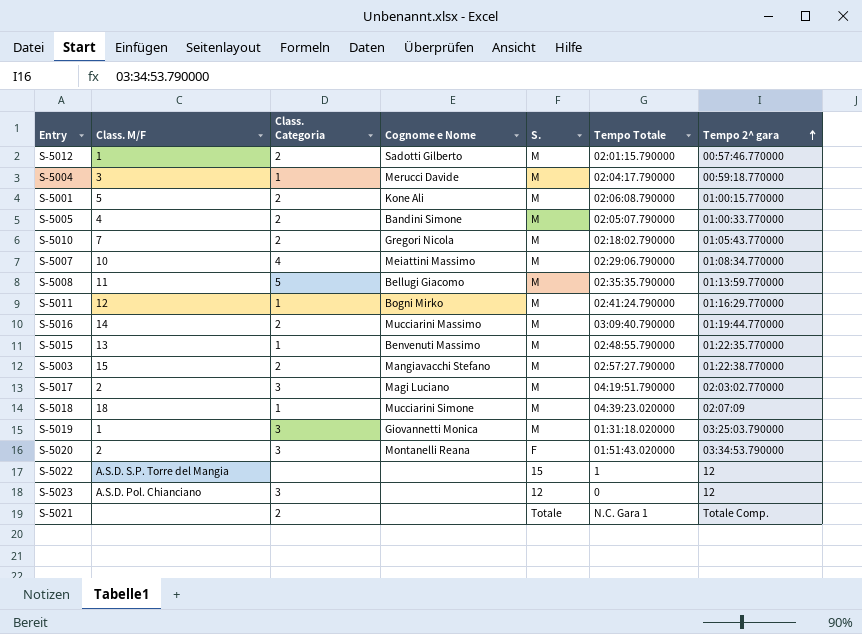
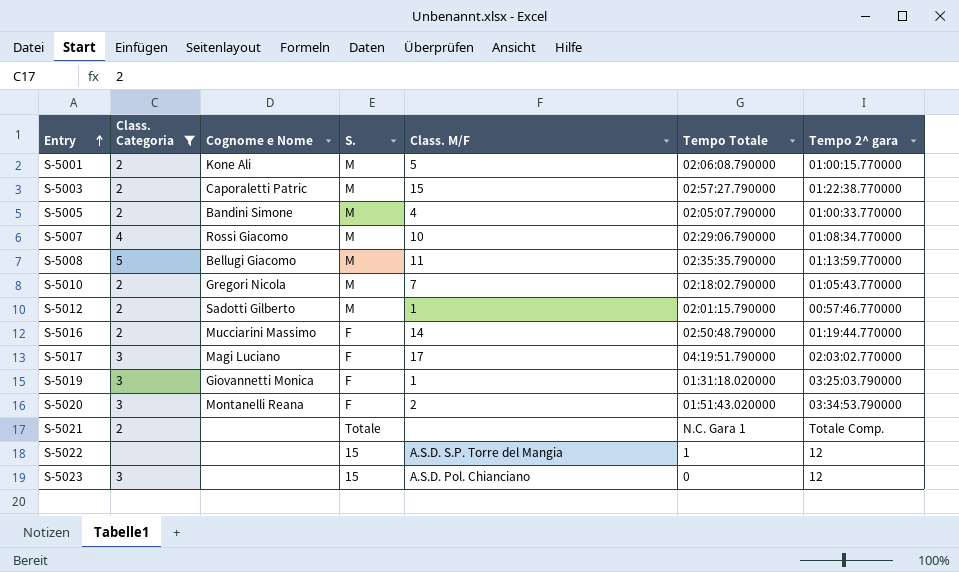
filter: none -> Class. Categoria != 1
row order: Tempo 2^ gara ascending -> Entry ascending
column Class. M/F | position: 2 -> 5
S-5003 | Cognome e Nome: Mangiavacchi Stefano -> Caporaletti Patric
S-5007 | Cognome e Nome: Meiattini Massimo -> Rossi Giacomo
S-5016 | S.: M -> F
S-5016 | Tempo Totale: 03:09:40.790000 -> 02:50:48.790000
S-5017 | S.: M -> F
S-5017 | Class. M/F: 2 -> 17
S-5019 | S.: M -> F
S-5023 | S.: 12 -> 15

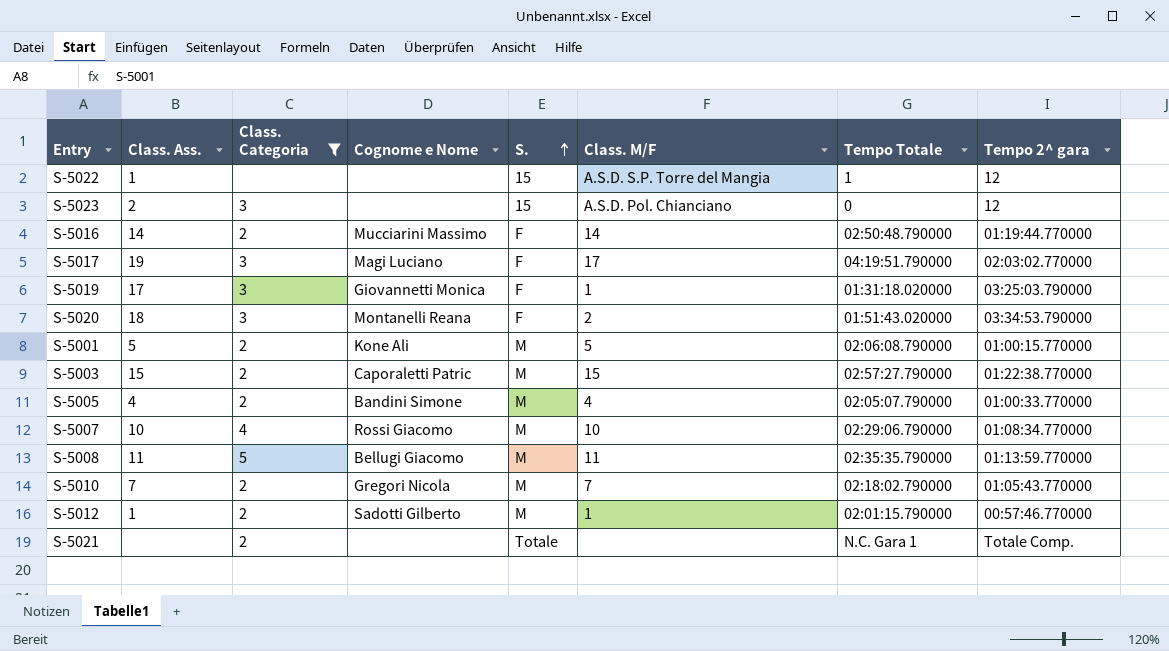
row order: Entry ascending -> S. ascending
column Class. Ass. | position: none -> 2

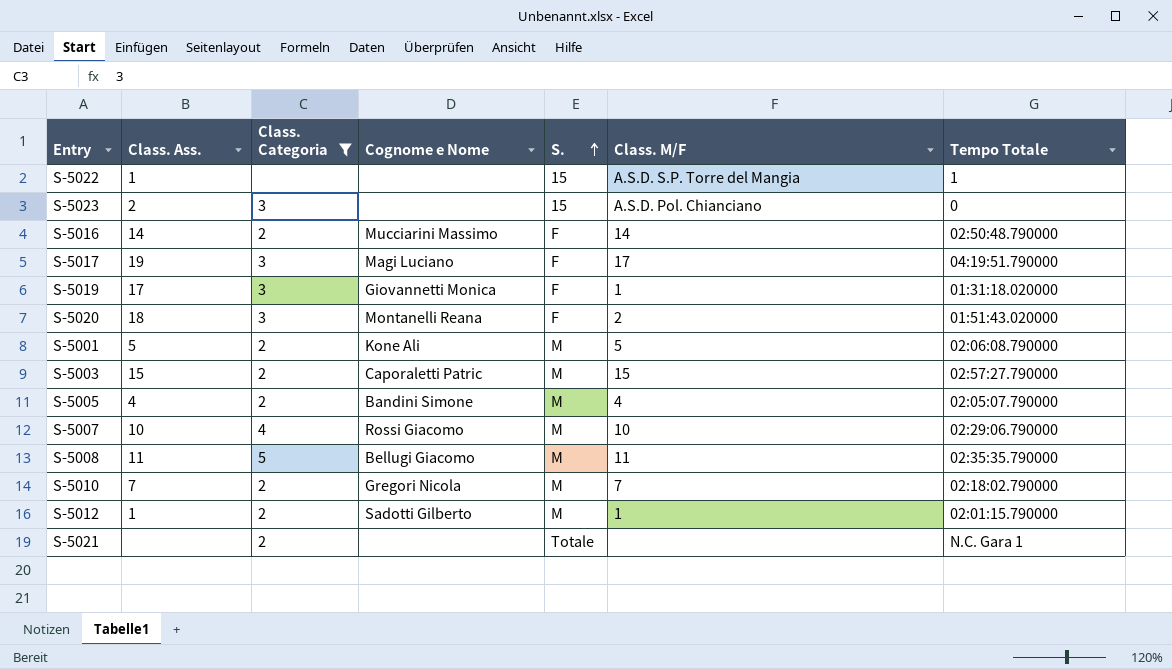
column Tempo 2^ gara | position: 8 -> none

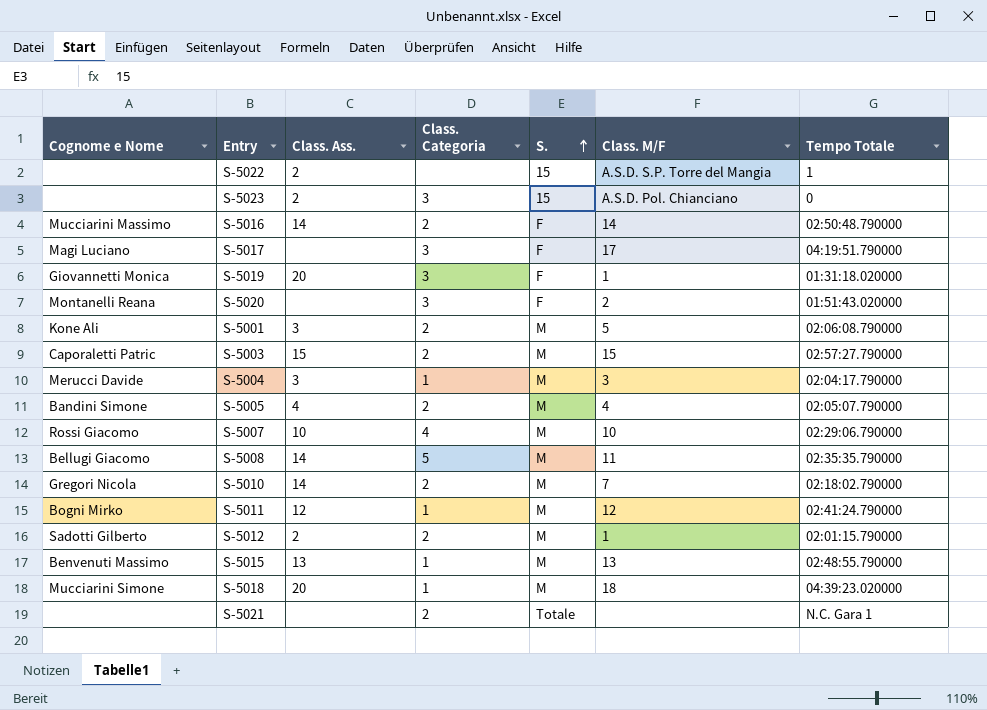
filter: Class. Categoria != 1 -> none
column Cognome e Nome | position: 4 -> 1
S-5022 | Class. Ass.: 1 -> 2
S-5017 | Class. Ass.: 19 -> none
S-5019 | Class. Ass.: 17 -> 20
S-5020 | Class. Ass.: 18 -> none
S-5001 | Class. Ass.: 5 -> 3
S-5008 | Class. Ass.: 11 -> 14
S-5010 | Class. Ass.: 7 -> 14
S-5012 | Class. Ass.: 1 -> 2

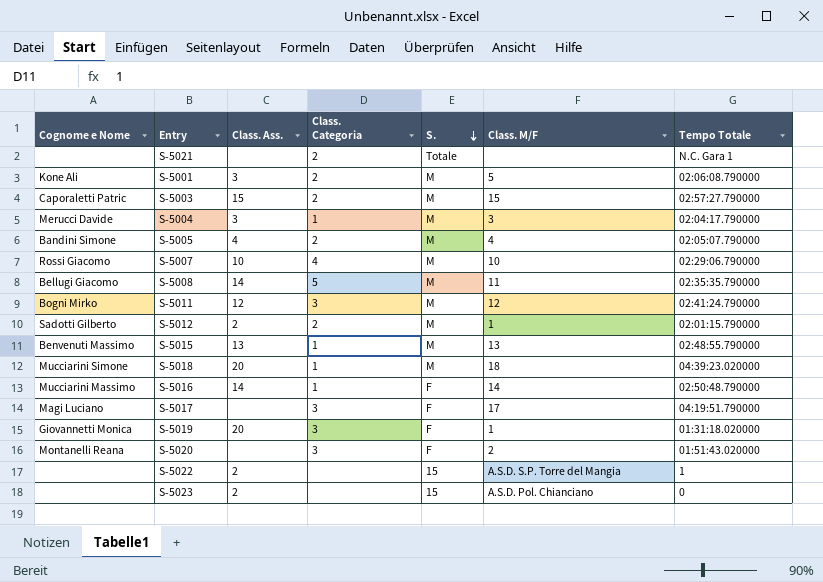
row order: S. ascending -> S. descending
row S-5010: Gregori Nicola | 14 | 2 | M | 7 | 02:18:02.790000 -> none
S-5011 | Class. Categoria: 1 -> 3
S-5016 | Class. Categoria: 2 -> 1
S-5023 | Class. Categoria: 3 -> none

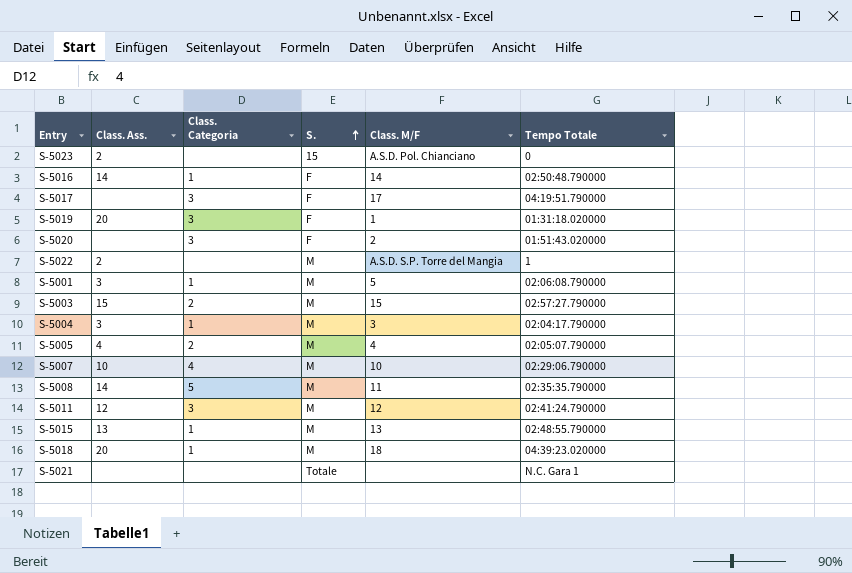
row order: S. descending -> S. ascending
column Cognome e Nome | position: 1 -> none
row S-5012: Sadotti Gilberto | 2 | 2 | M | 1 | 02:01:15.790000 -> none
S-5022 | S.: 15 -> M
S-5001 | Class. Categoria: 2 -> 1
S-5021 | Class. Categoria: 2 -> none

